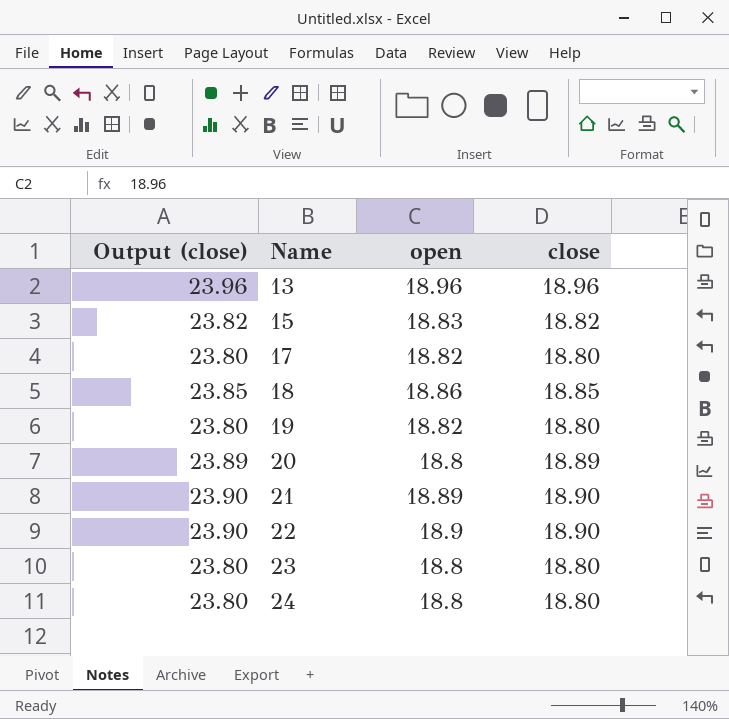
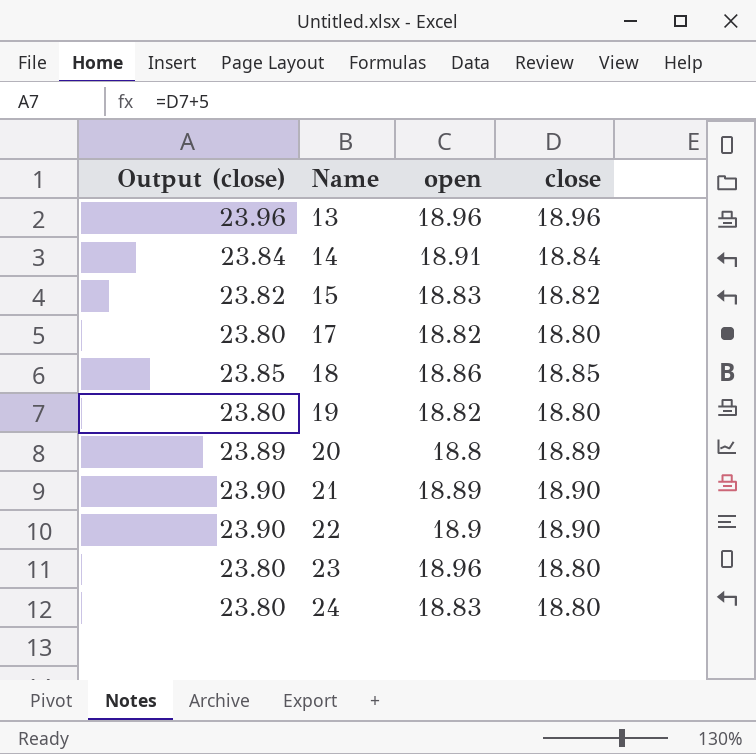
row 14: none -> 23.84 | 18.91 | 18.84
23 | open: 18.8 -> 18.96
24 | open: 18.8 -> 18.83

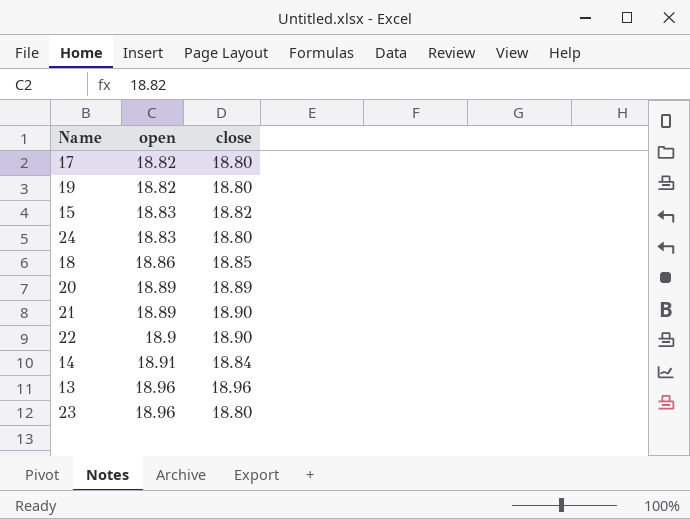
row order: Name ascending -> open ascending
column Output (close) | formula: [close] + 5 -> none
20 | open: 18.8 -> 18.89

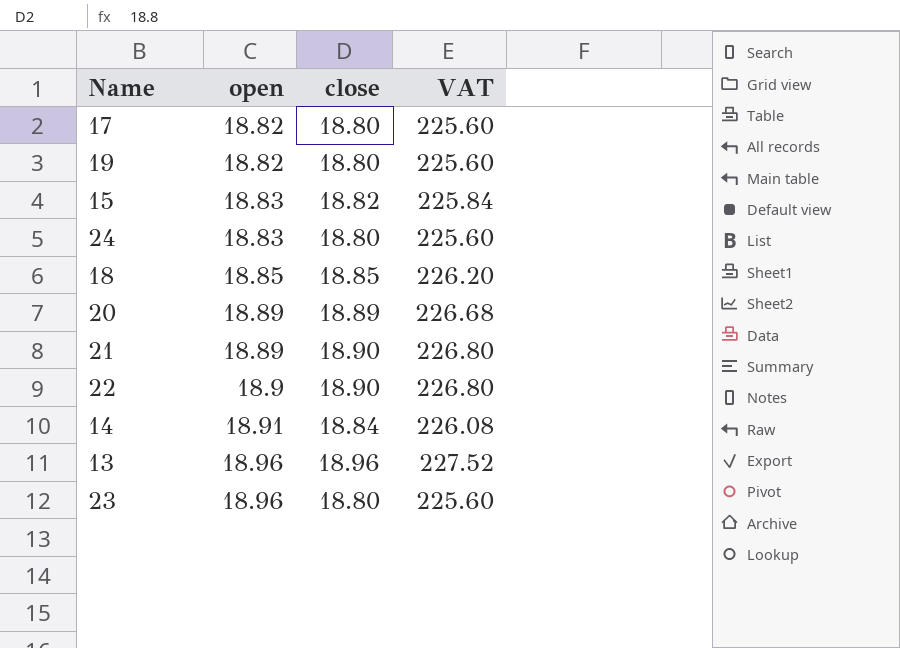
column VAT | formula: none -> [close] * 12
18 | open: 18.86 -> 18.85

